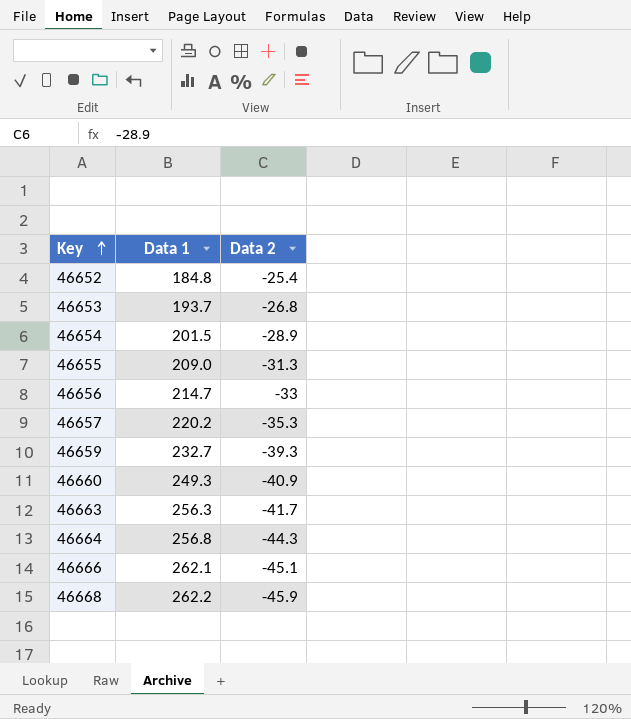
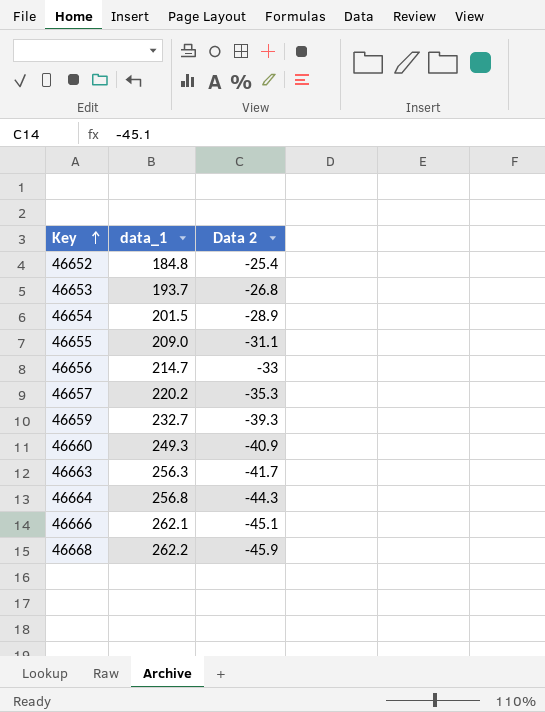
column name: Data 1 -> data_1
46655 | Data 2: -31.3 -> -31.1

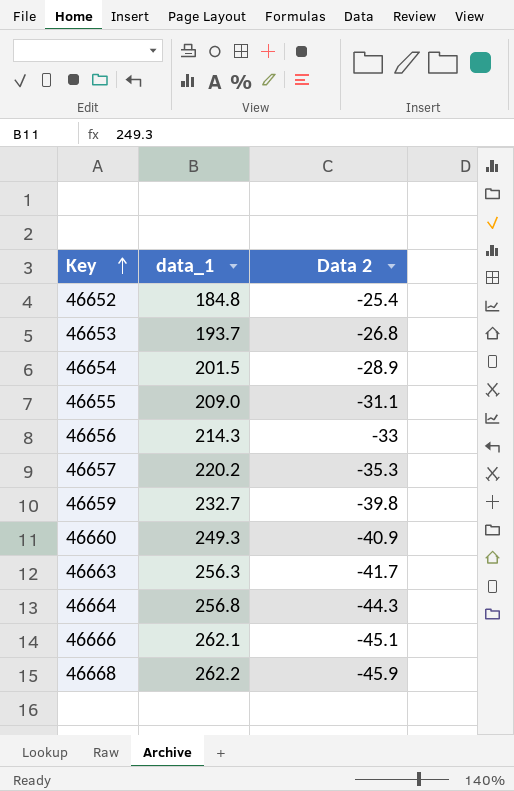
46656 | data_1: 214.7 -> 214.3
46659 | Data 2: -39.3 -> -39.8

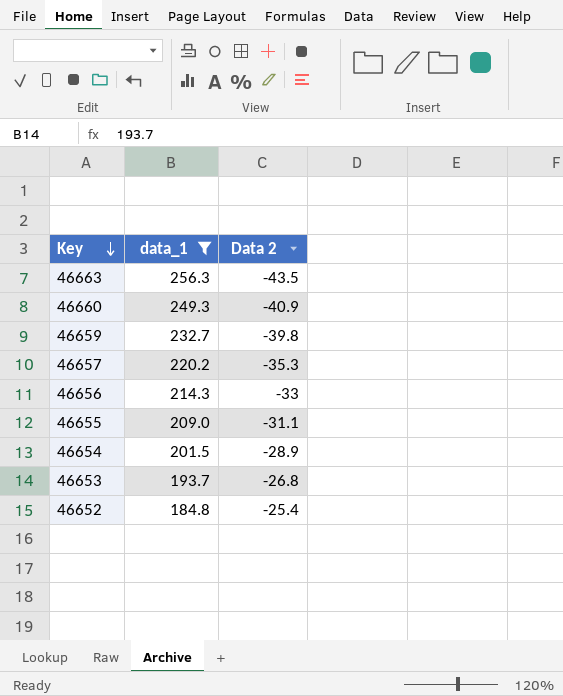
filter: none -> data_1 <= 256.3
row order: Key ascending -> Key descending
46663 | Data 2: -41.7 -> -43.5

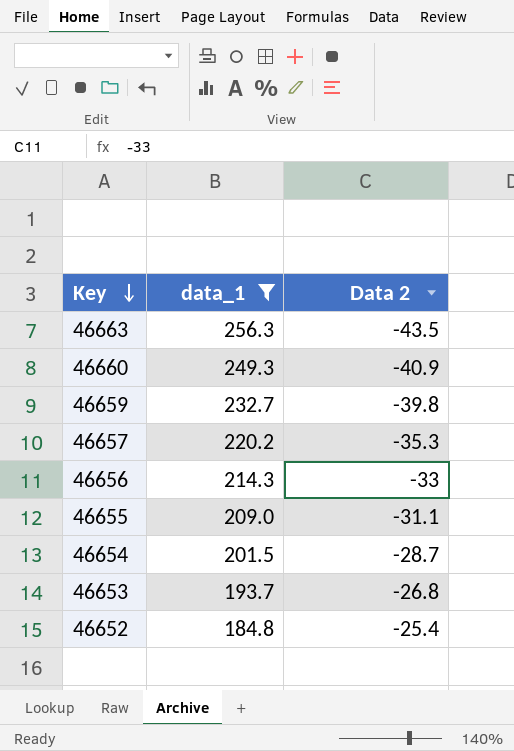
46654 | Data 2: -28.9 -> -28.7

